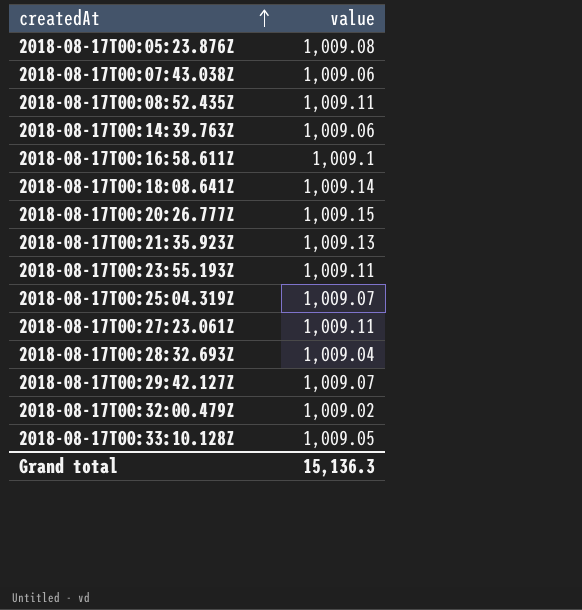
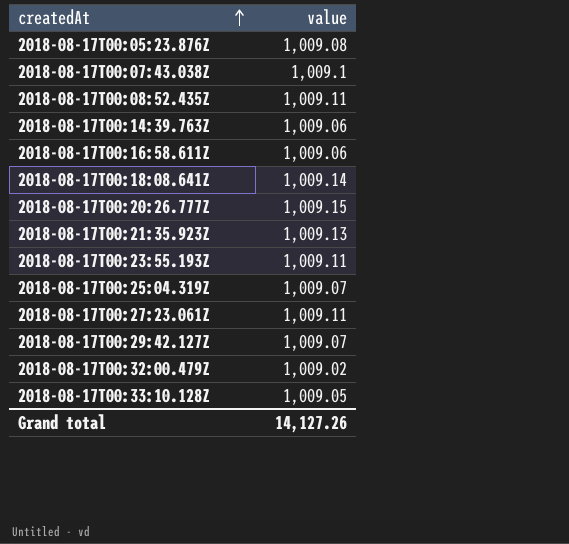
row 2018-08-17T00:28:32.693Z: 1,009.04 -> none
2018-08-17T00:07:43.038Z | value: 1,009.06 -> 1,009.1
2018-08-17T00:16:58.611Z | value: 1,009.1 -> 1,009.06
Grand total | value: 15,136.3 -> 14,127.26

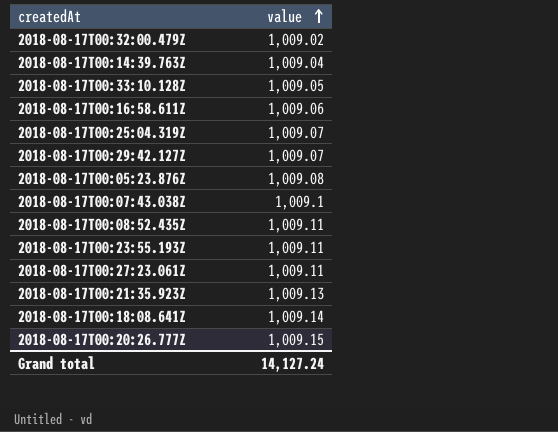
row order: createdAt ascending -> value ascending
2018-08-17T00:14:39.763Z | value: 1,009.06 -> 1,009.04
Grand total | value: 14,127.26 -> 14,127.24

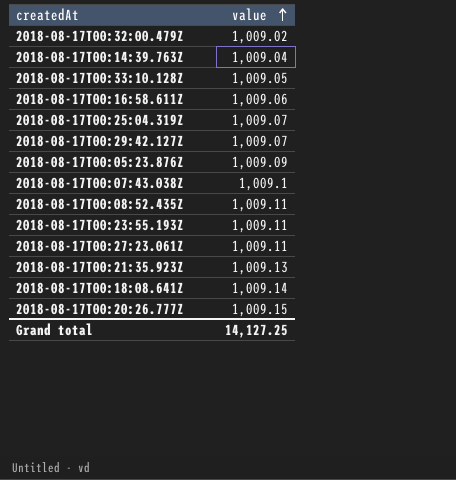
2018-08-17T00:05:23.876Z | value: 1,009.08 -> 1,009.09
Grand total | value: 14,127.24 -> 14,127.25

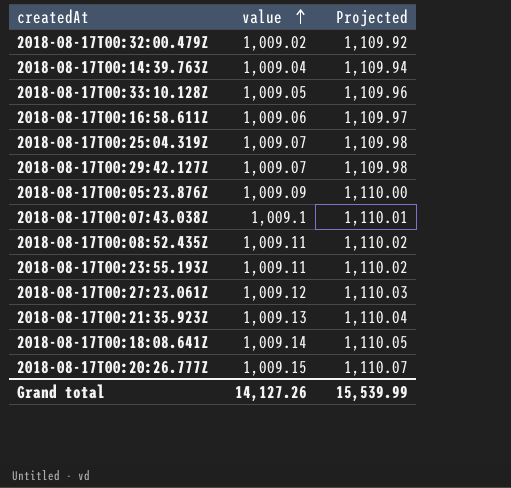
column Projected | formula: none -> [value] * 1.1
2018-08-17T00:27:23.061Z | value: 1,009.11 -> 1,009.12
Grand total | value: 14,127.25 -> 14,127.26

